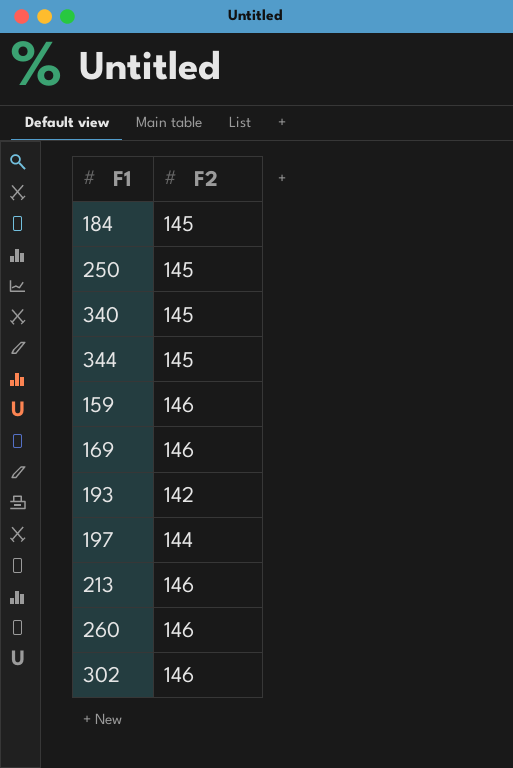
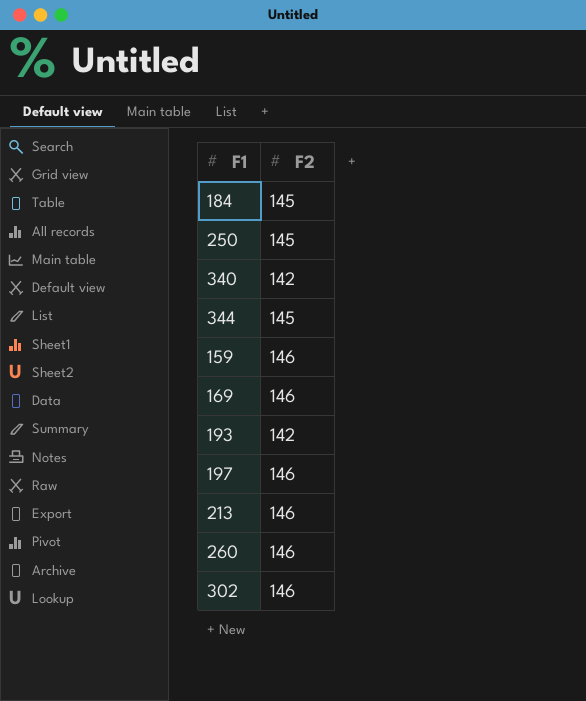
340 | F2: 145 -> 142
197 | F2: 144 -> 146

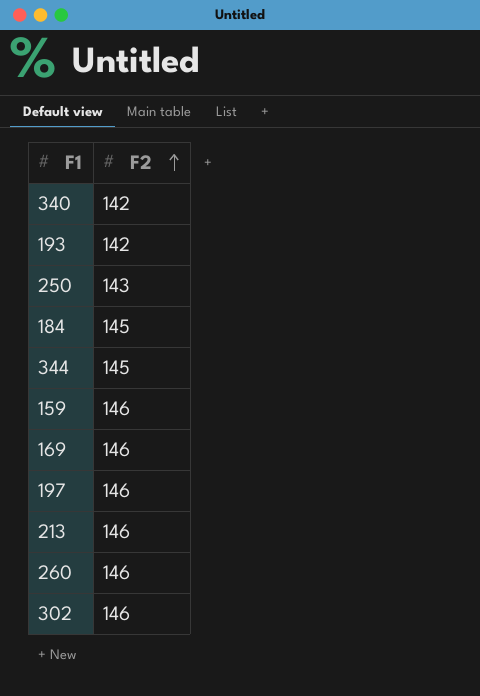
row order: none -> F2 ascending
250 | F2: 145 -> 143

